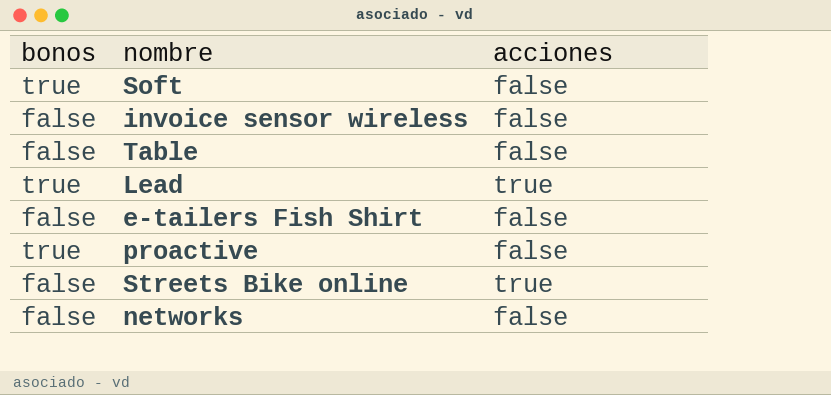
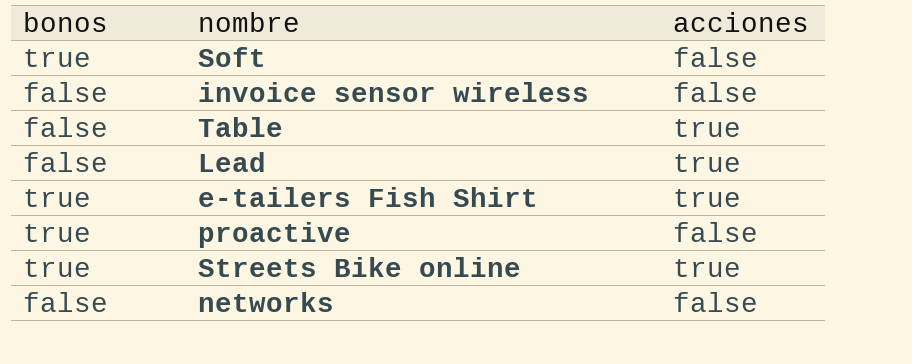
Table | acciones: false -> true
Lead | bonos: true -> false
e-tailers Fish Shirt | bonos: false -> true
e-tailers Fish Shirt | acciones: false -> true
Streets Bike online | bonos: false -> true

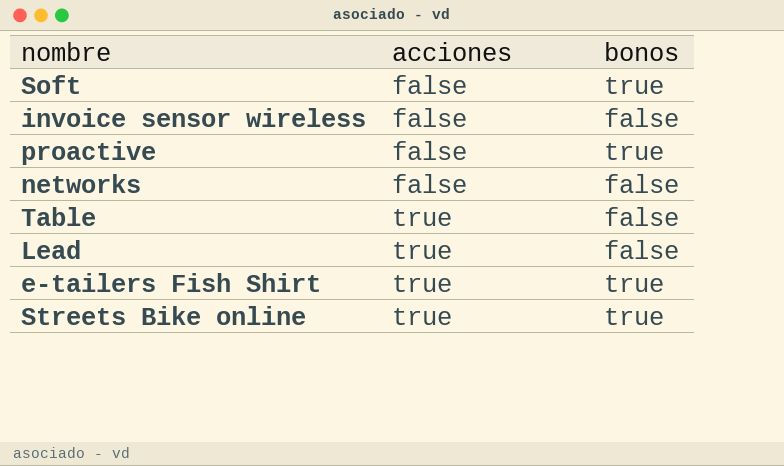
row order: none -> acciones ascending
column bonos | position: 1 -> 3

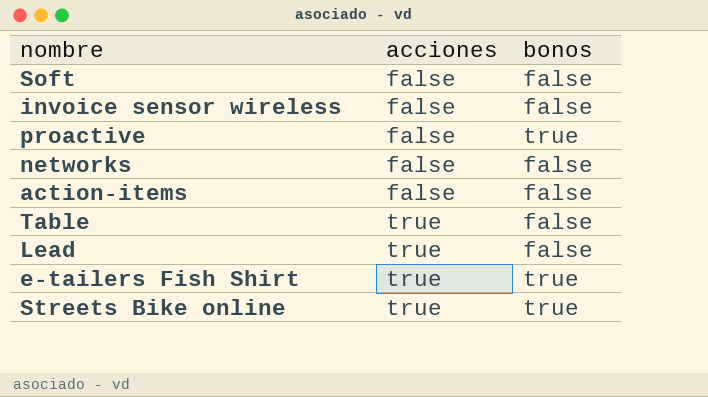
Soft | bonos: true -> false
row action-items: none -> false | false

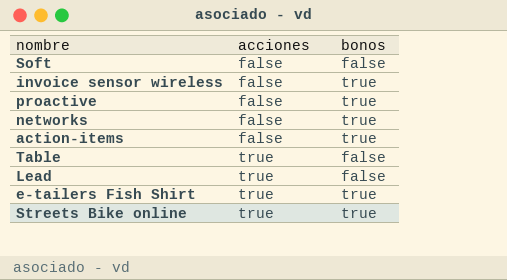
invoice sensor wireless | bonos: false -> true
networks | bonos: false -> true
action-items | bonos: false -> true

